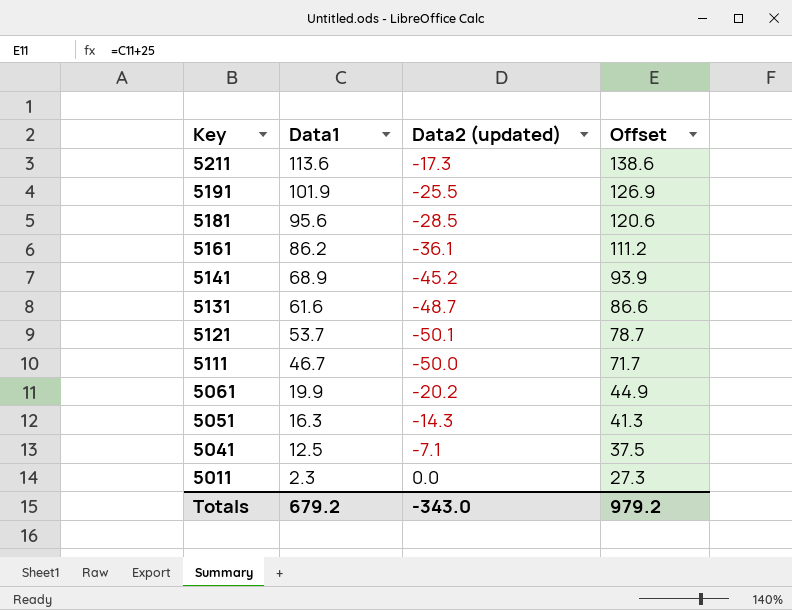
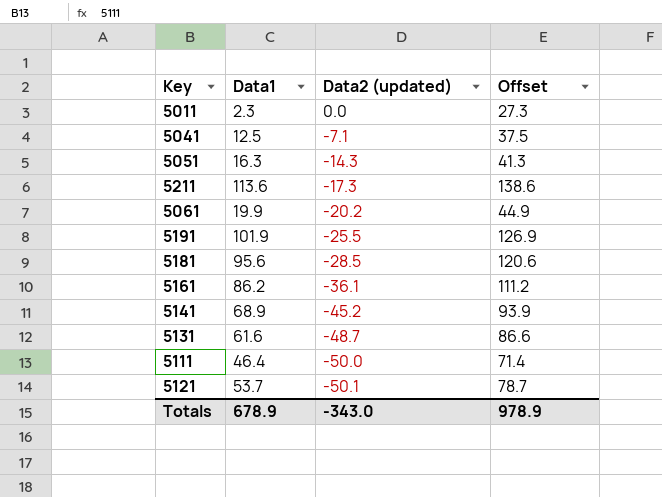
row order: Key descending -> Data2 (updated) descending
5111 | Data1: 46.7 -> 46.4
5111 | Offset: 71.7 -> 71.4
Totals | Data1: 679.2 -> 678.9
Totals | Offset: 979.2 -> 978.9

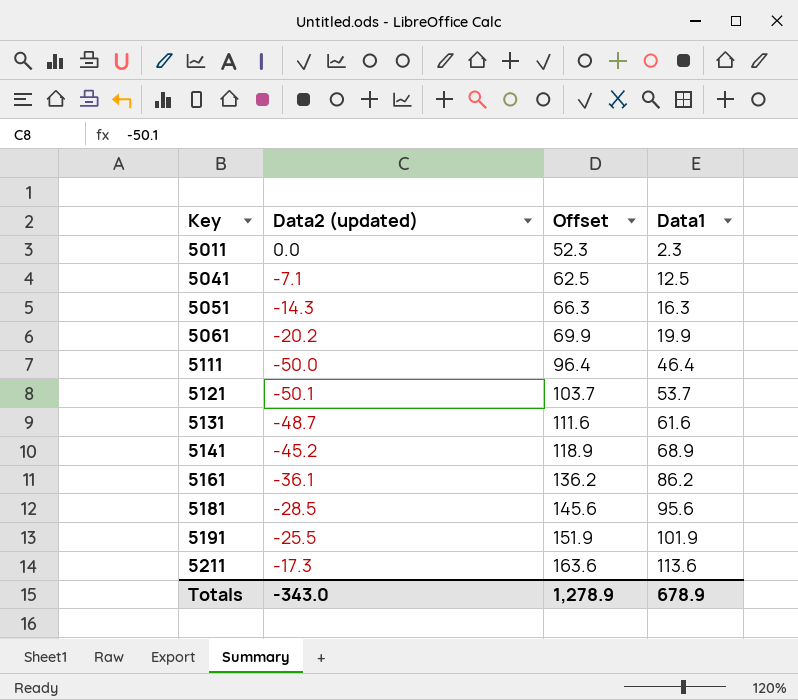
row order: Data2 (updated) descending -> Key ascending
column Offset | formula: [Data1] + 25 -> [Data1] + 50
column Data1 | position: 2 -> 4
Totals | Offset: 978.9 -> 1,278.9

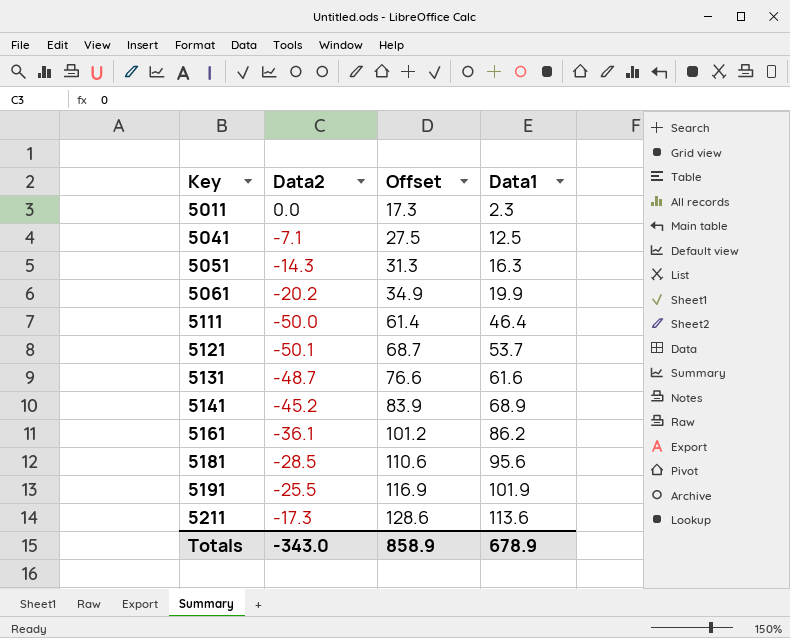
column name: Data2 (updated) -> Data2
column Offset | formula: [Data1] + 50 -> [Data1] + 15
Totals | Offset: 1,278.9 -> 858.9

